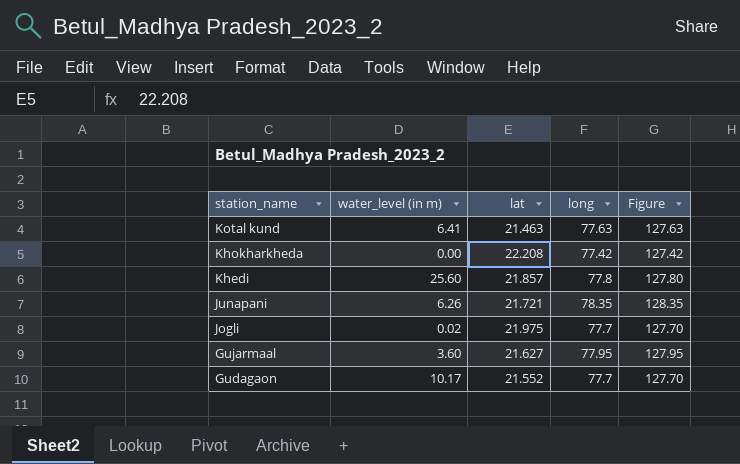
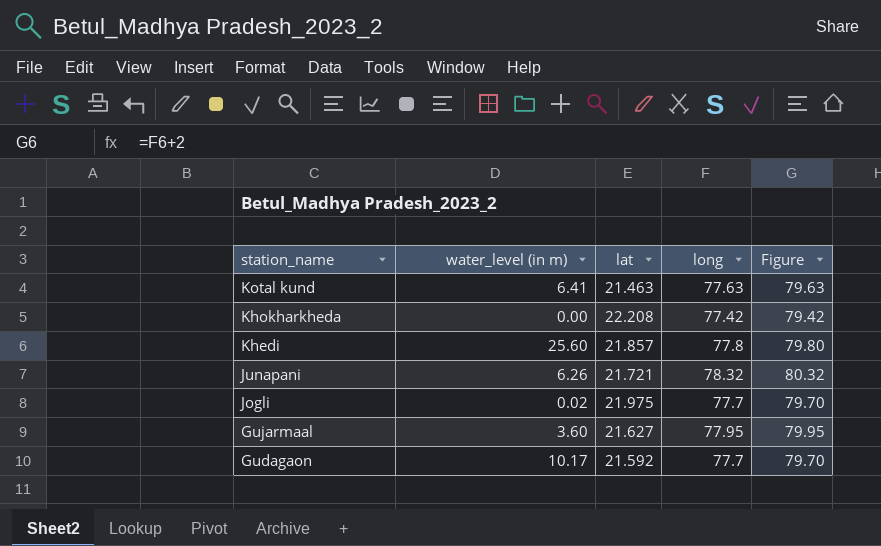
column Figure | formula: [long] + 50 -> [long] + 2
Junapani | long: 78.35 -> 78.32
Gudagaon | lat: 21.552 -> 21.592

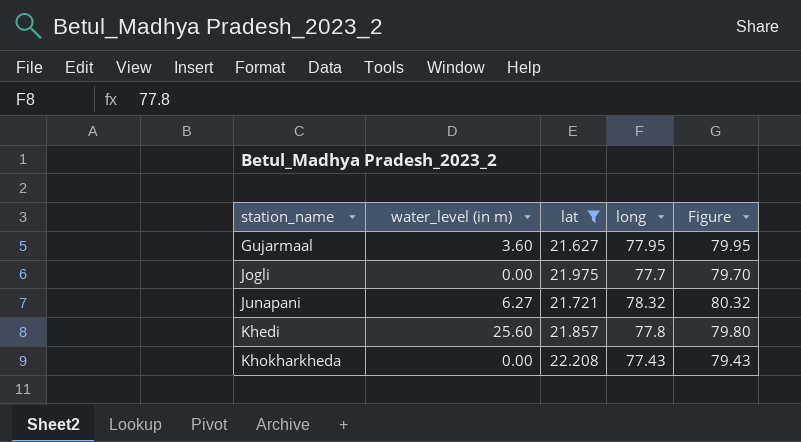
filter: none -> lat >= 21.627
row order: station_name descending -> station_name ascending
Jogli | water_level (in m): 0.02 -> 0.00
Junapani | water_level (in m): 6.26 -> 6.27
Khokharkheda | long: 77.42 -> 77.43
Khokharkheda | Figure: 79.42 -> 79.43

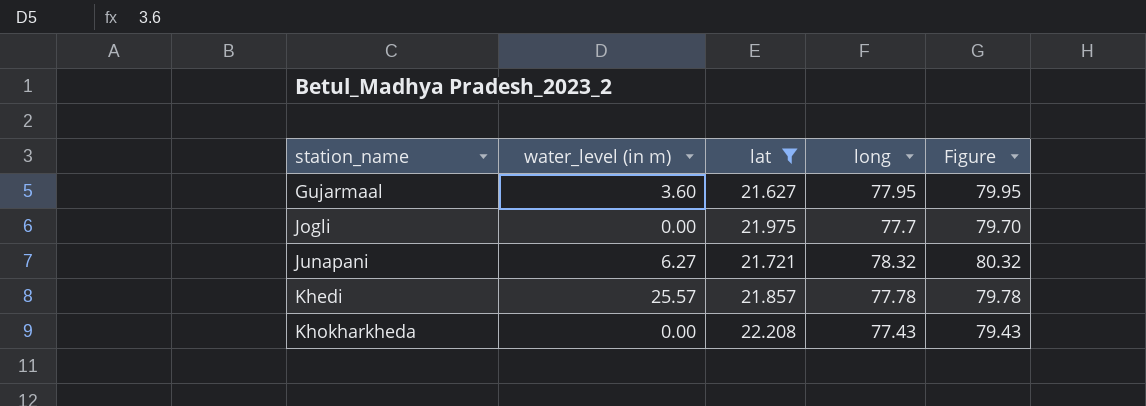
Khedi | water_level (in m): 25.60 -> 25.57
Khedi | long: 77.8 -> 77.78
Khedi | Figure: 79.80 -> 79.78

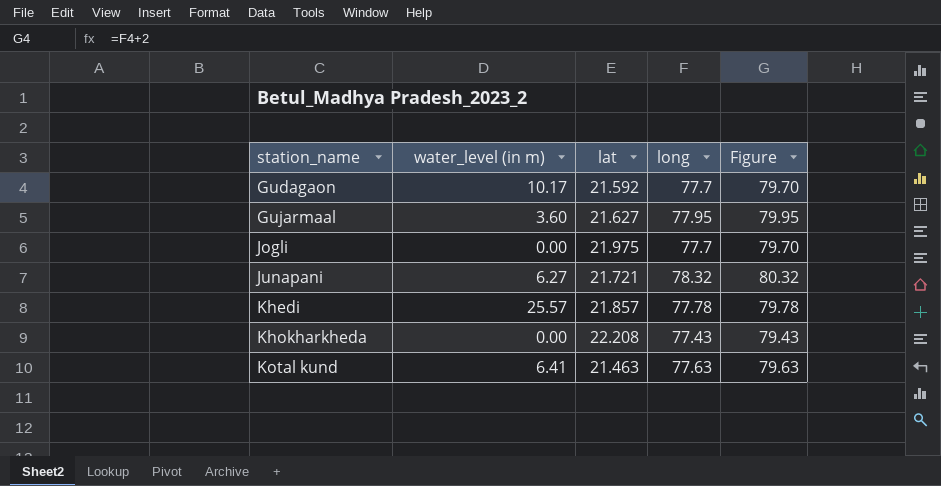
filter: lat >= 21.627 -> none

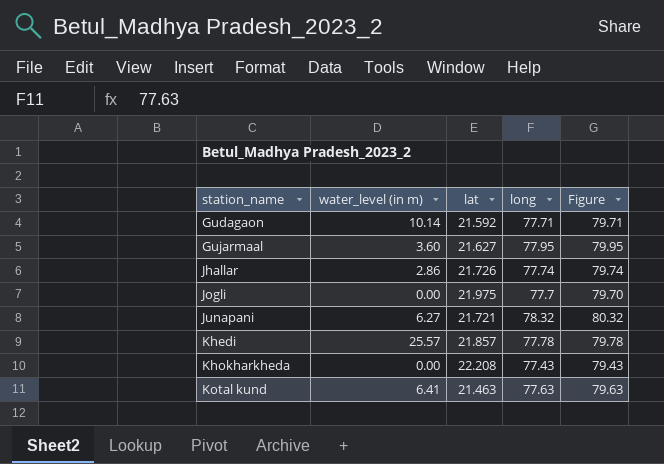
Gudagaon | water_level (in m): 10.17 -> 10.14
Gudagaon | long: 77.7 -> 77.71
Gudagaon | Figure: 79.70 -> 79.71
row Jhallar: none -> 2.86 | 21.726 | 77.74 | 79.74

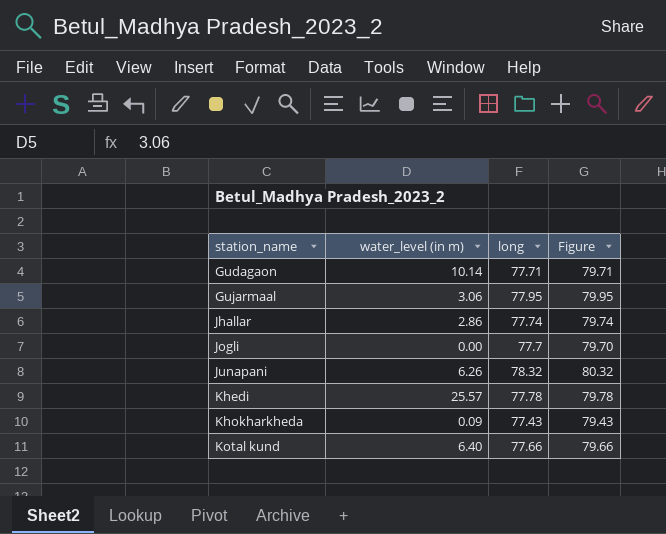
column lat | position: 3 -> none
Gujarmaal | water_level (in m): 3.60 -> 3.06
Junapani | water_level (in m): 6.27 -> 6.26
Khokharkheda | water_level (in m): 0.00 -> 0.09
Kotal kund | water_level (in m): 6.41 -> 6.40
Kotal kund | long: 77.63 -> 77.66
Kotal kund | Figure: 79.63 -> 79.66

